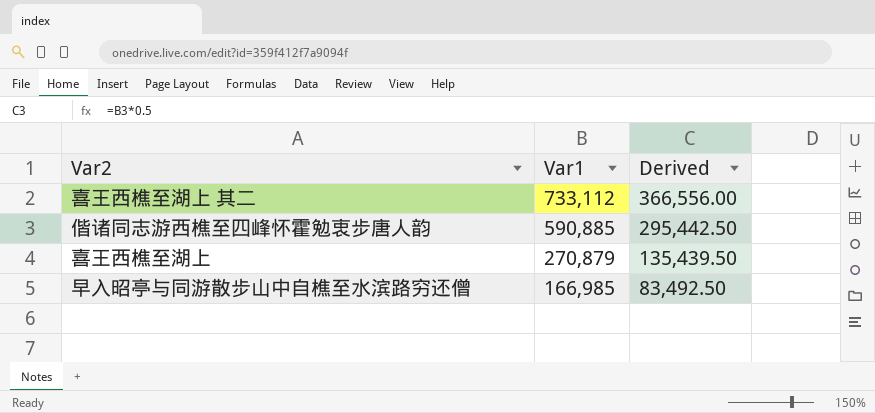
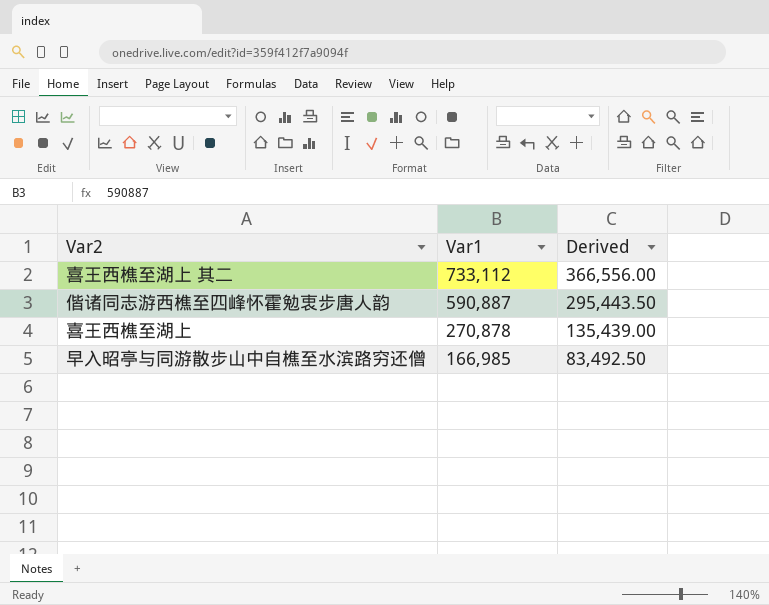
偕诸同志游西樵至四峰怀霍勉衷步唐人韵 | Var1: 590,885 -> 590,887
偕诸同志游西樵至四峰怀霍勉衷步唐人韵 | Derived: 295,442.50 -> 295,443.50
喜王西樵至湖上 | Var1: 270,879 -> 270,878
喜王西樵至湖上 | Derived: 135,439.50 -> 135,439.00

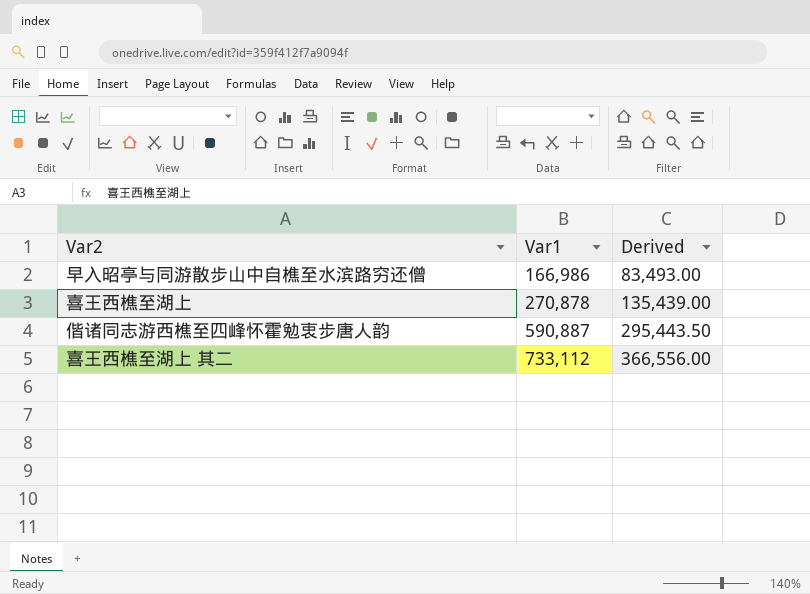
row order: Var1 descending -> Var1 ascending
早入昭亭与同游散步山中自樵至水滨路穷还僧 | Var1: 166,985 -> 166,986
早入昭亭与同游散步山中自樵至水滨路穷还僧 | Derived: 83,492.50 -> 83,493.00

